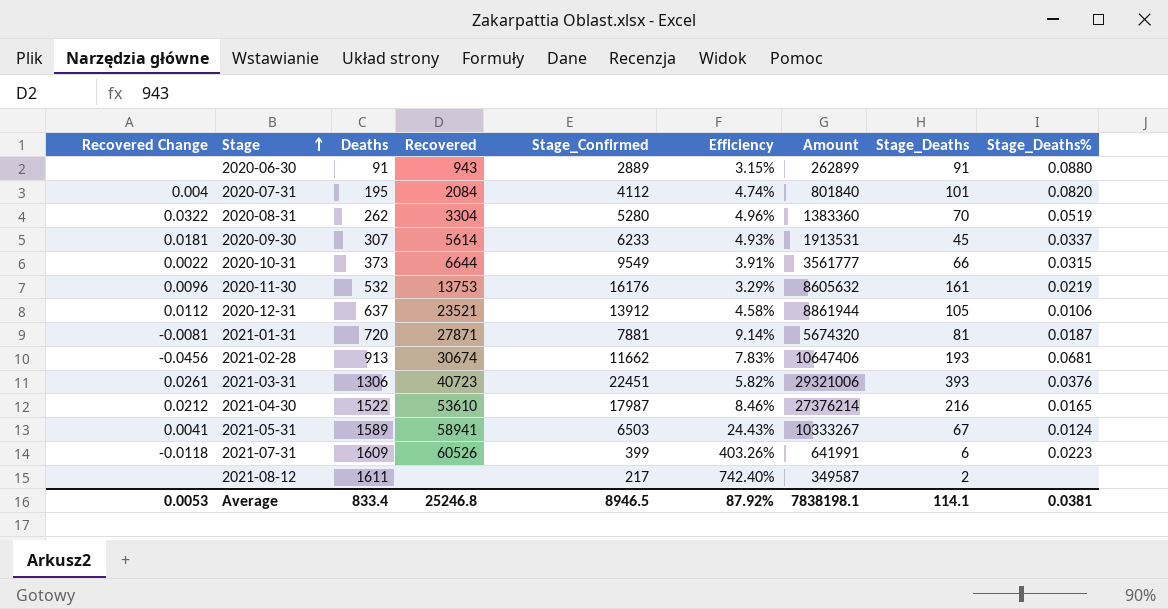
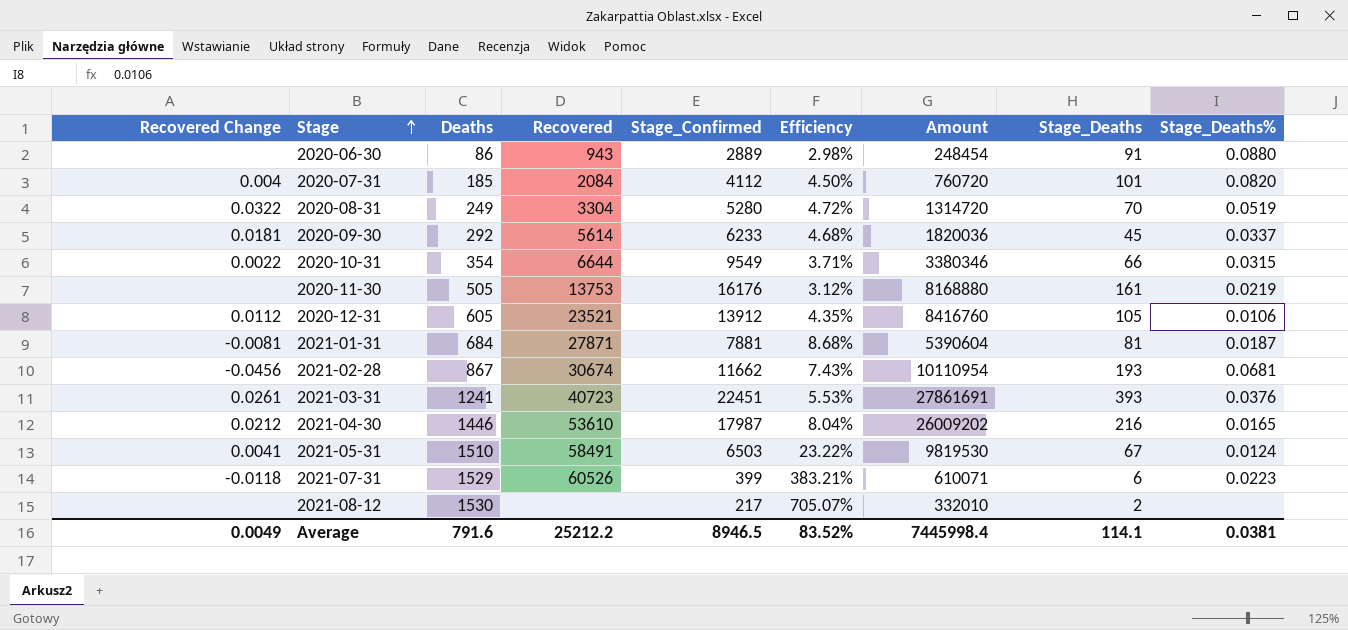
2020-06-30 | Deaths: 91 -> 86
2020-06-30 | Efficiency: 3.15% -> 2.98%
2020-06-30 | Amount: 262899 -> 248454
2020-07-31 | Deaths: 195 -> 185
2020-07-31 | Efficiency: 4.74% -> 4.50%
2020-07-31 | Amount: 801840 -> 760720
2020-08-31 | Deaths: 262 -> 249
2020-08-31 | Efficiency: 4.96% -> 4.72%
2020-08-31 | Amount: 1383360 -> 1314720
2020-09-30 | Deaths: 307 -> 292
2020-09-30 | Efficiency: 4.93% -> 4.68%
2020-09-30 | Amount: 1913531 -> 1820036
2020-10-31 | Deaths: 373 -> 354
2020-10-31 | Efficiency: 3.91% -> 3.71%
2020-10-31 | Amount: 3561777 -> 3380346
2020-11-30 | Recovered Change: 0.0096 -> none
2020-11-30 | Deaths: 532 -> 505
2020-11-30 | Efficiency: 3.29% -> 3.12%
2020-11-30 | Amount: 8605632 -> 8168880
2020-12-31 | Deaths: 637 -> 605
2020-12-31 | Efficiency: 4.58% -> 4.35%
2020-12-31 | Amount: 8861944 -> 8416760
2021-01-31 | Deaths: 720 -> 684
2021-01-31 | Efficiency: 9.14% -> 8.68%
2021-01-31 | Amount: 5674320 -> 5390604
2021-02-28 | Deaths: 913 -> 867
2021-02-28 | Efficiency: 7.83% -> 7.43%
2021-02-28 | Amount: 10647406 -> 10110954
2021-03-31 | Deaths: 1306 -> 1241
2021-03-31 | Efficiency: 5.82% -> 5.53%
2021-03-31 | Amount: 29321006 -> 27861691
2021-04-30 | Deaths: 1522 -> 1446
2021-04-30 | Efficiency: 8.46% -> 8.04%
2021-04-30 | Amount: 27376214 -> 26009202
2021-05-31 | Deaths: 1589 -> 1510
2021-05-31 | Recovered: 58941 -> 58491
2021-05-31 | Efficiency: 24.43% -> 23.22%
2021-05-31 | Amount: 10333267 -> 9819530
2021-07-31 | Deaths: 1609 -> 1529
2021-07-31 | Efficiency: 403.26% -> 383.21%
2021-07-31 | Amount: 641991 -> 610071
2021-08-12 | Deaths: 1611 -> 1530
2021-08-12 | Efficiency: 742.40% -> 705.07%
2021-08-12 | Amount: 349587 -> 332010
Average | Recovered Change: 0.0053 -> 0.0049
Average | Deaths: 833.4 -> 791.6
Average | Recovered: 25246.8 -> 25212.2
Average | Efficiency: 87.92% -> 83.52%
Average | Amount: 7838198.1 -> 7445998.4

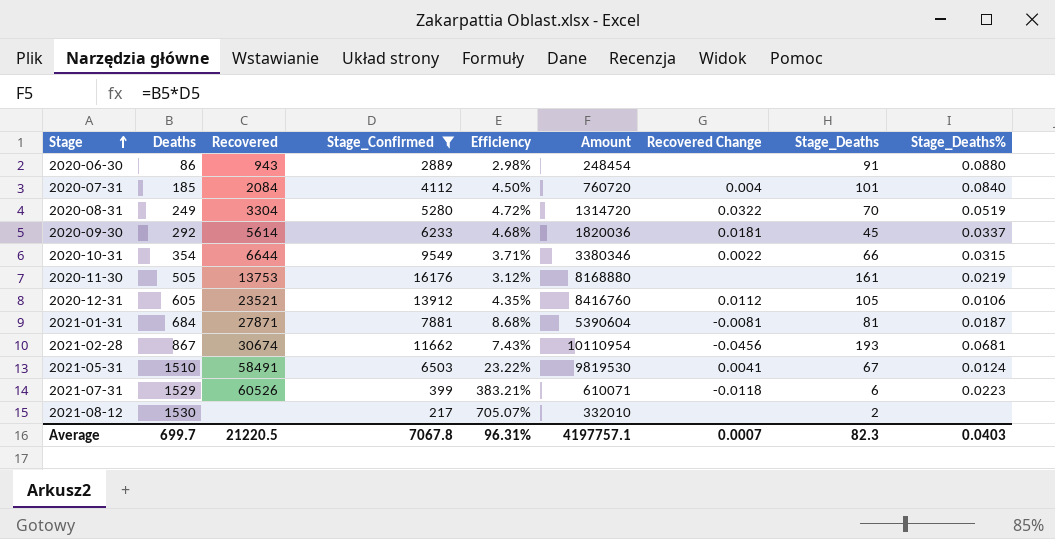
filter: none -> Stage_Confirmed <= 16176
column Recovered Change | position: 1 -> 7
2020-07-31 | Stage_Deaths%: 0.0820 -> 0.0840
Average | Deaths: 791.6 -> 699.7
Average | Recovered: 25212.2 -> 21220.5
Average | Stage_Confirmed: 8946.5 -> 7067.8
Average | Efficiency: 83.52% -> 96.31%
Average | Amount: 7445998.4 -> 4197757.1
Average | Recovered Change: 0.0049 -> 0.0007
Average | Stage_Deaths: 114.1 -> 82.3
Average | Stage_Deaths%: 0.0381 -> 0.0403

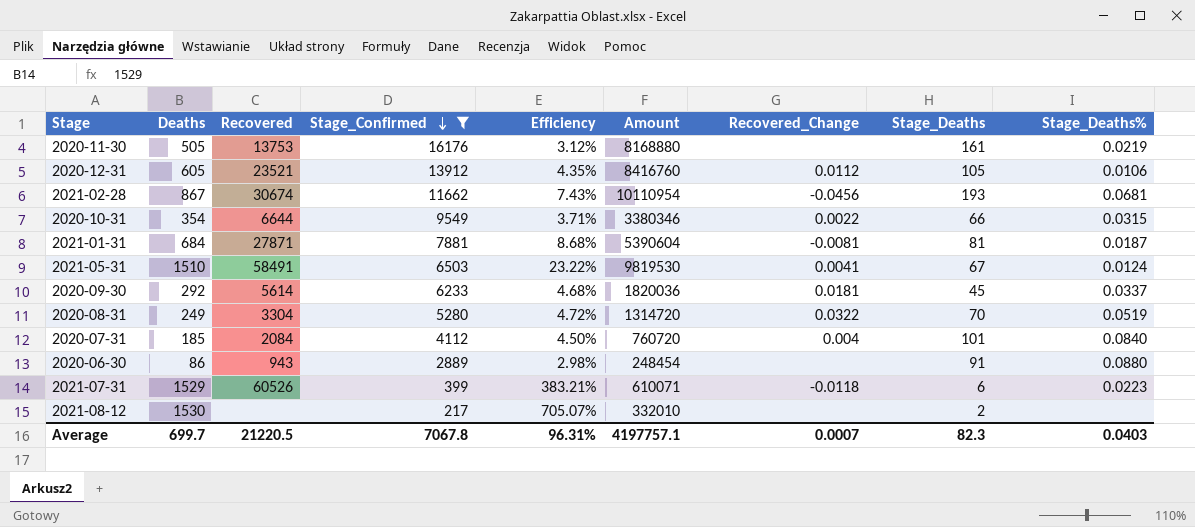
row order: Stage ascending -> Stage_Confirmed descending
column name: Recovered Change -> Recovered_Change

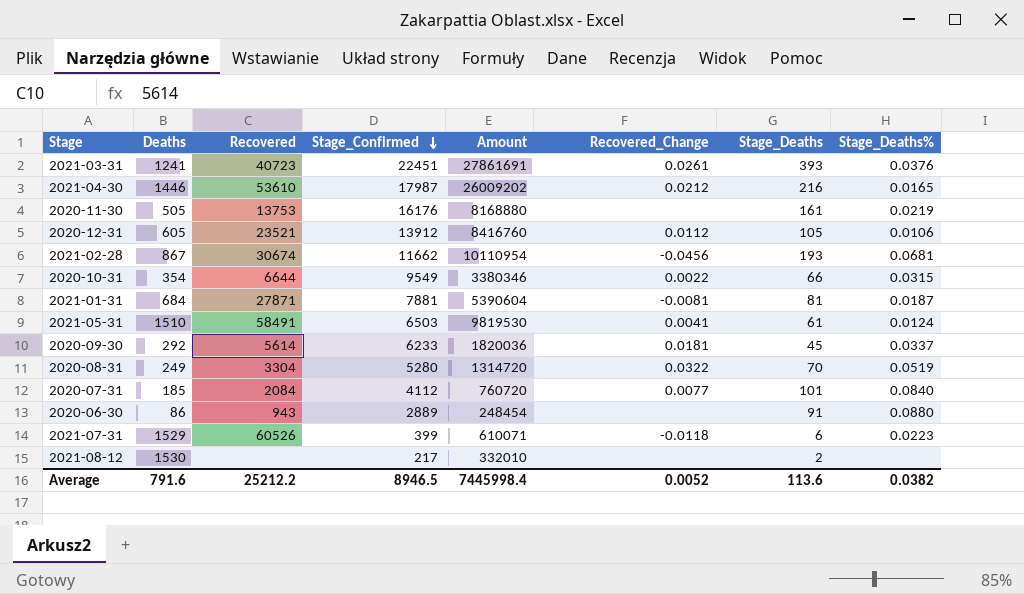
filter: Stage_Confirmed <= 16176 -> none
column Efficiency | formula: [Deaths] / [Stage_Confirmed] -> none
2021-05-31 | Stage_Deaths: 67 -> 61
2020-07-31 | Recovered_Change: 0.004 -> 0.0077
Average | Deaths: 699.7 -> 791.6
Average | Recovered: 21220.5 -> 25212.2
Average | Stage_Confirmed: 7067.8 -> 8946.5
Average | Amount: 4197757.1 -> 7445998.4
Average | Recovered_Change: 0.0007 -> 0.0052
Average | Stage_Deaths: 82.3 -> 113.6
Average | Stage_Deaths%: 0.0403 -> 0.0382

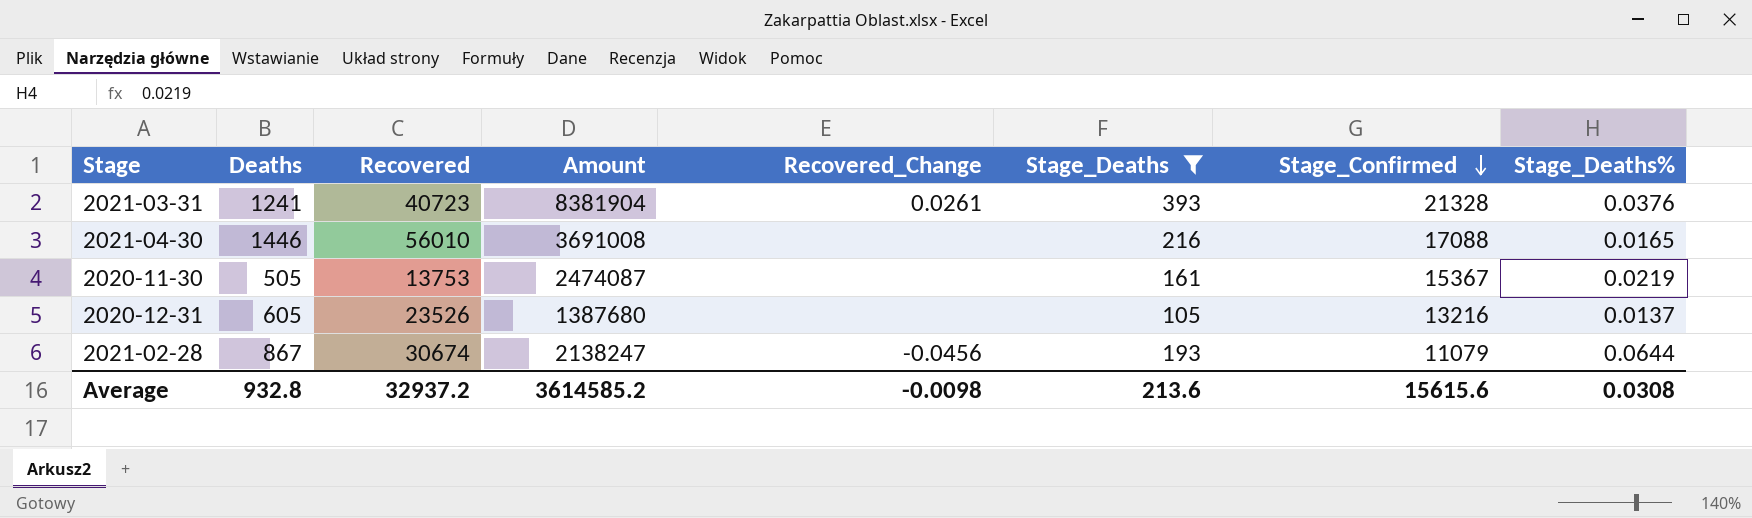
filter: none -> Stage_Deaths >= 105
column Amount | formula: [Deaths] * [Stage_Confirmed] -> [Stage_Deaths] * [Stage_Confirmed]
column Stage_Confirmed | position: 4 -> 7
2021-03-31 | Stage_Confirmed: 22451 -> 21328
2021-04-30 | Recovered: 53610 -> 56010
2021-04-30 | Recovered_Change: 0.0212 -> none
2021-04-30 | Stage_Confirmed: 17987 -> 17088
2020-11-30 | Stage_Confirmed: 16176 -> 15367
2020-12-31 | Recovered: 23521 -> 23526
2020-12-31 | Recovered_Change: 0.0112 -> none
2020-12-31 | Stage_Confirmed: 13912 -> 13216
2020-12-31 | Stage_Deaths%: 0.0106 -> 0.0137
2021-02-28 | Stage_Confirmed: 11662 -> 11079
2021-02-28 | Stage_Deaths%: 0.0681 -> 0.0644
Average | Deaths: 791.6 -> 932.8
Average | Recovered: 25212.2 -> 32937.2
Average | Amount: 7445998.4 -> 3614585.2
Average | Recovered_Change: 0.0052 -> -0.0098
Average | Stage_Deaths: 113.6 -> 213.6
Average | Stage_Confirmed: 8946.5 -> 15615.6
Average | Stage_Deaths%: 0.0382 -> 0.0308

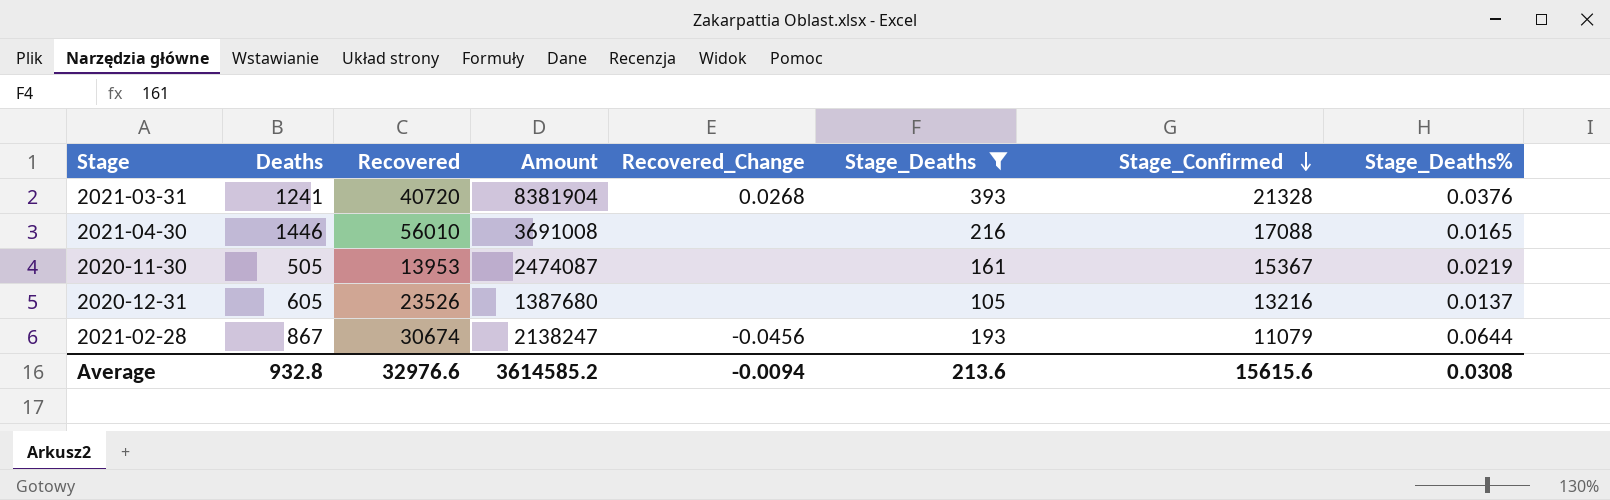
2021-03-31 | Recovered: 40723 -> 40720
2021-03-31 | Recovered_Change: 0.0261 -> 0.0268
2020-11-30 | Recovered: 13753 -> 13953
Average | Recovered: 32937.2 -> 32976.6
Average | Recovered_Change: -0.0098 -> -0.0094

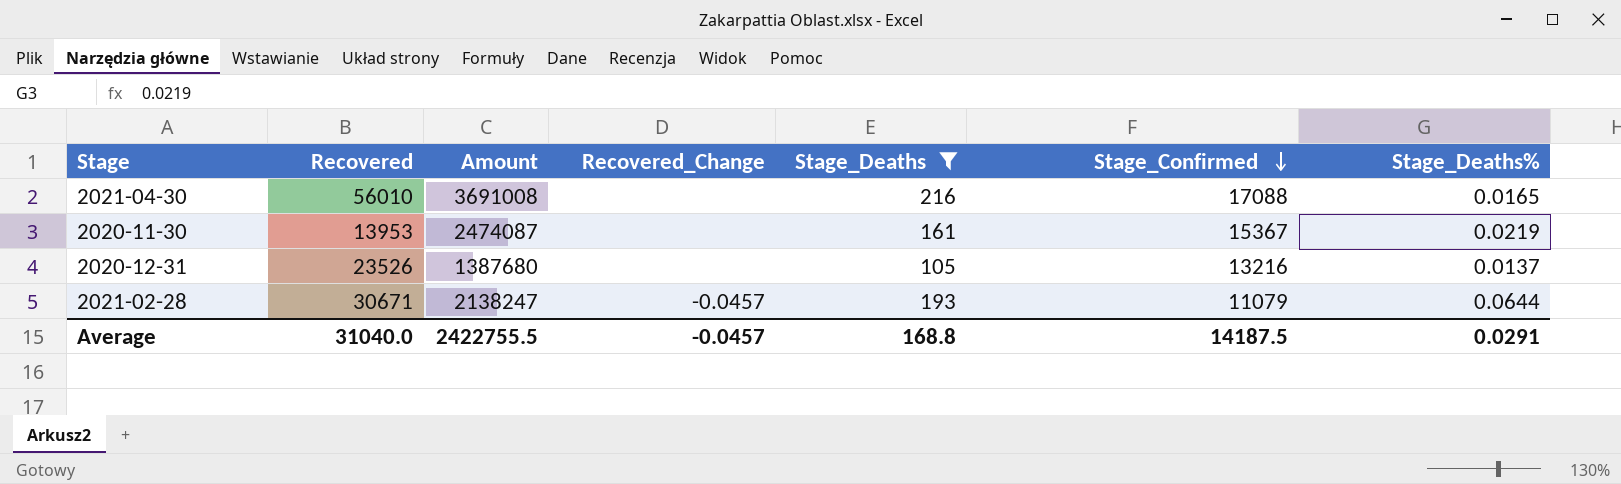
column Deaths | position: 2 -> none
row 2021-03-31: 1241 | 40720 | 8381904 | 0.0268 | 393 | 21328 | 0.0376 -> none
2021-02-28 | Recovered: 30674 -> 30671
2021-02-28 | Recovered_Change: -0.0456 -> -0.0457
Average | Recovered: 32976.6 -> 31040.0
Average | Amount: 3614585.2 -> 2422755.5
Average | Recovered_Change: -0.0094 -> -0.0457
Average | Stage_Deaths: 213.6 -> 168.8
Average | Stage_Confirmed: 15615.6 -> 14187.5
Average | Stage_Deaths%: 0.0308 -> 0.0291

